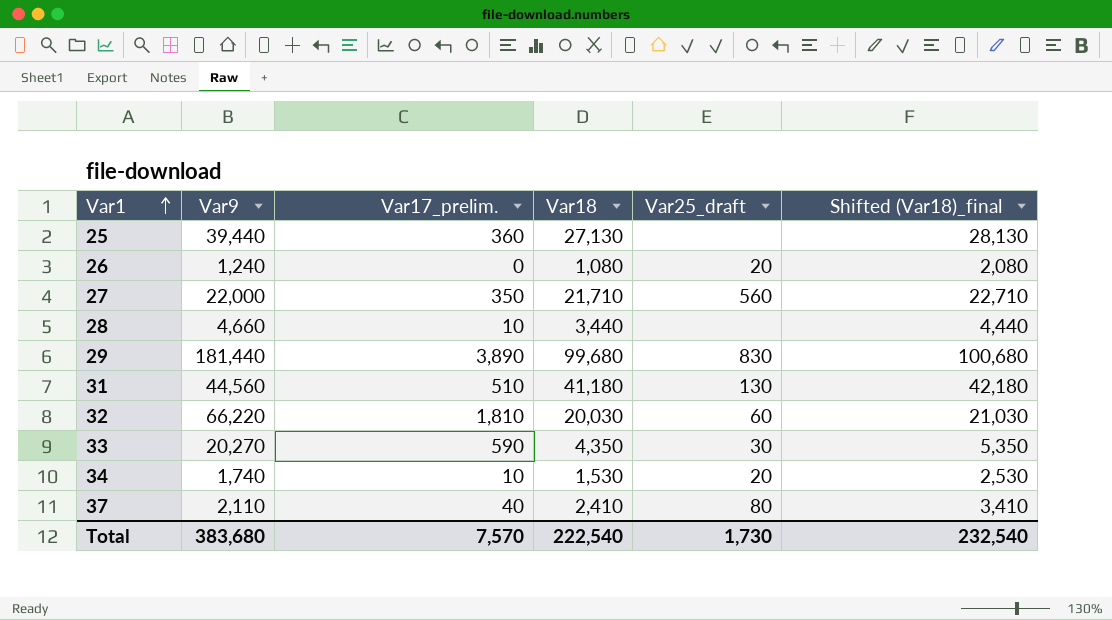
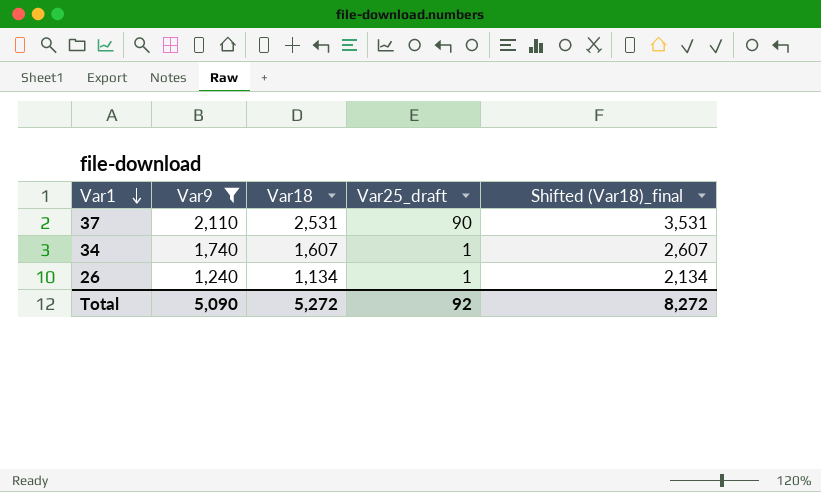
filter: none -> Var9 <= 2,110
row order: Var1 ascending -> Var1 descending
column Var17_prelim. | position: 3 -> none
37 | Var18: 2,410 -> 2,531
37 | Var25_draft: 80 -> 90
37 | Shifted (Var18)_final: 3,410 -> 3,531
34 | Var18: 1,530 -> 1,607
34 | Var25_draft: 20 -> 1
34 | Shifted (Var18)_final: 2,530 -> 2,607
26 | Var18: 1,080 -> 1,134
26 | Var25_draft: 20 -> 1
26 | Shifted (Var18)_final: 2,080 -> 2,134
Total | Var9: 383,680 -> 5,090
Total | Var18: 222,540 -> 5,272
Total | Var25_draft: 1,730 -> 92
Total | Shifted (Var18)_final: 232,540 -> 8,272

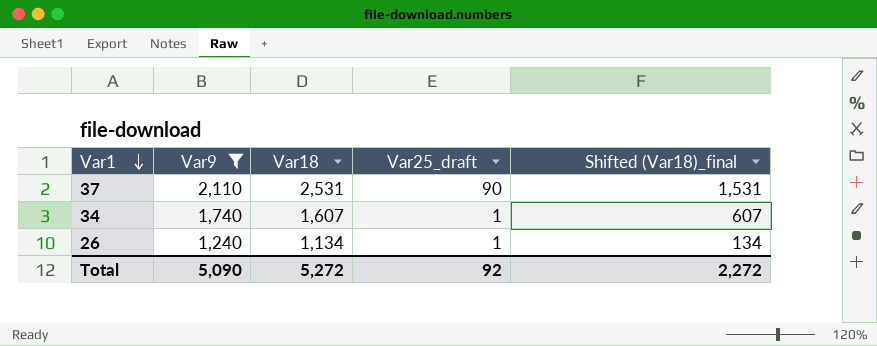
column Shifted (Var18)_final | formula: [Var18] + 1000 -> [Var18] - 1000
Total | Shifted (Var18)_final: 8,272 -> 2,272

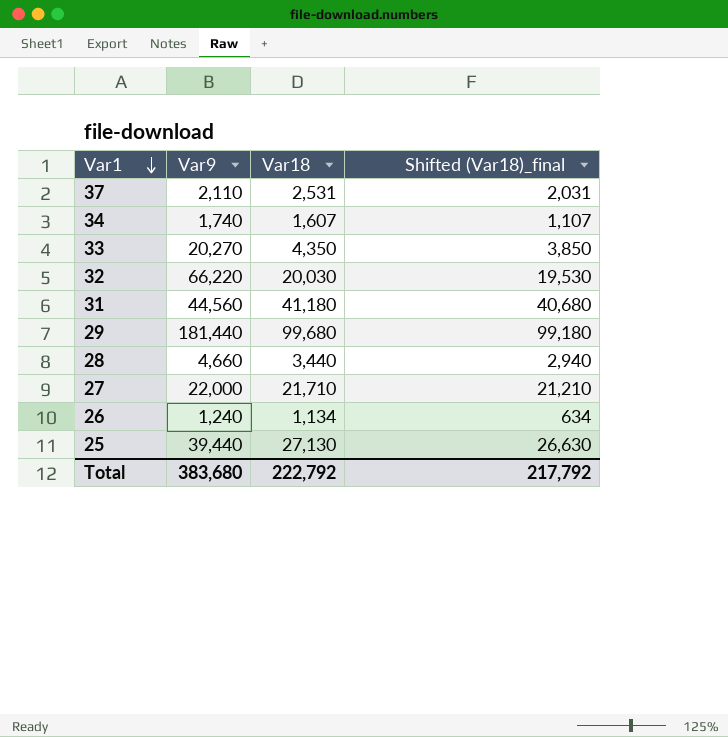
filter: Var9 <= 2,110 -> none
column Var25_draft | position: 4 -> none
column Shifted (Var18)_final | formula: [Var18] - 1000 -> [Var18] - 500
Total | Var9: 5,090 -> 383,680
Total | Var18: 5,272 -> 222,792
Total | Shifted (Var18)_final: 2,272 -> 217,792

